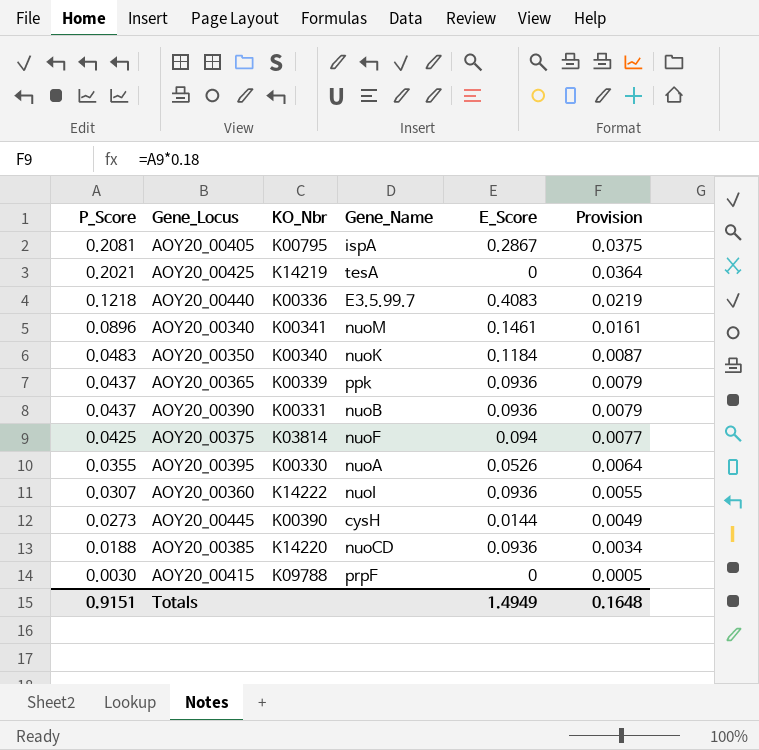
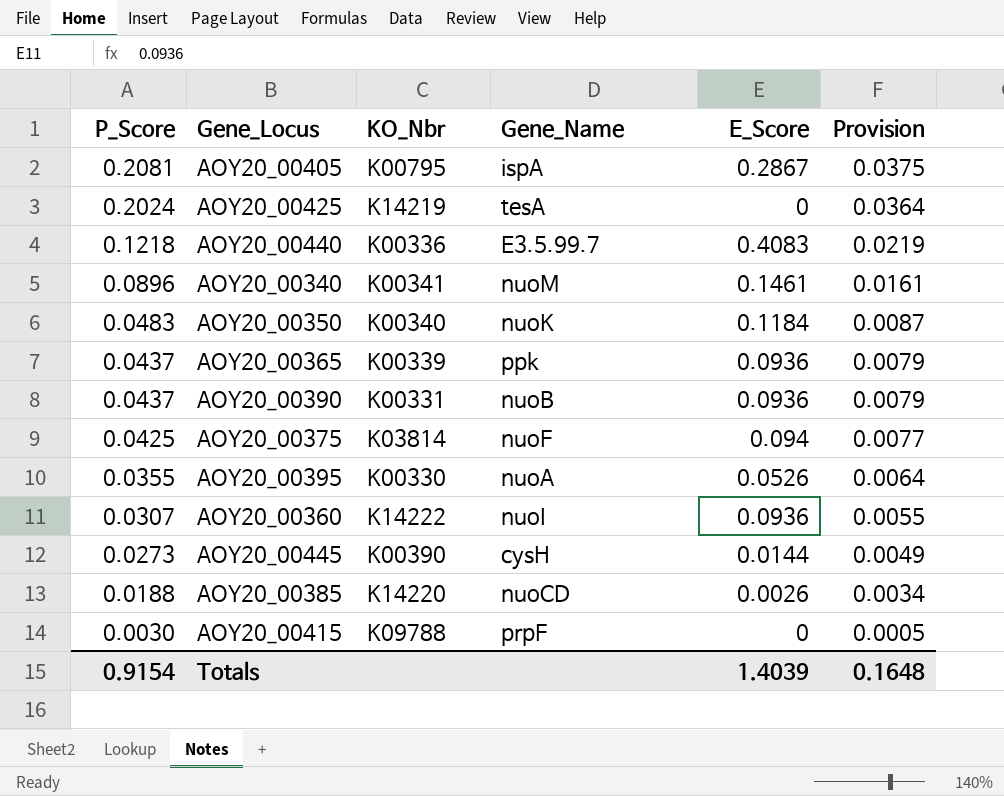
AOY20_00425 | P_Score: 0.2021 -> 0.2024
AOY20_00385 | E_Score: 0.0936 -> 0.0026
Totals | P_Score: 0.9151 -> 0.9154
Totals | E_Score: 1.4949 -> 1.4039

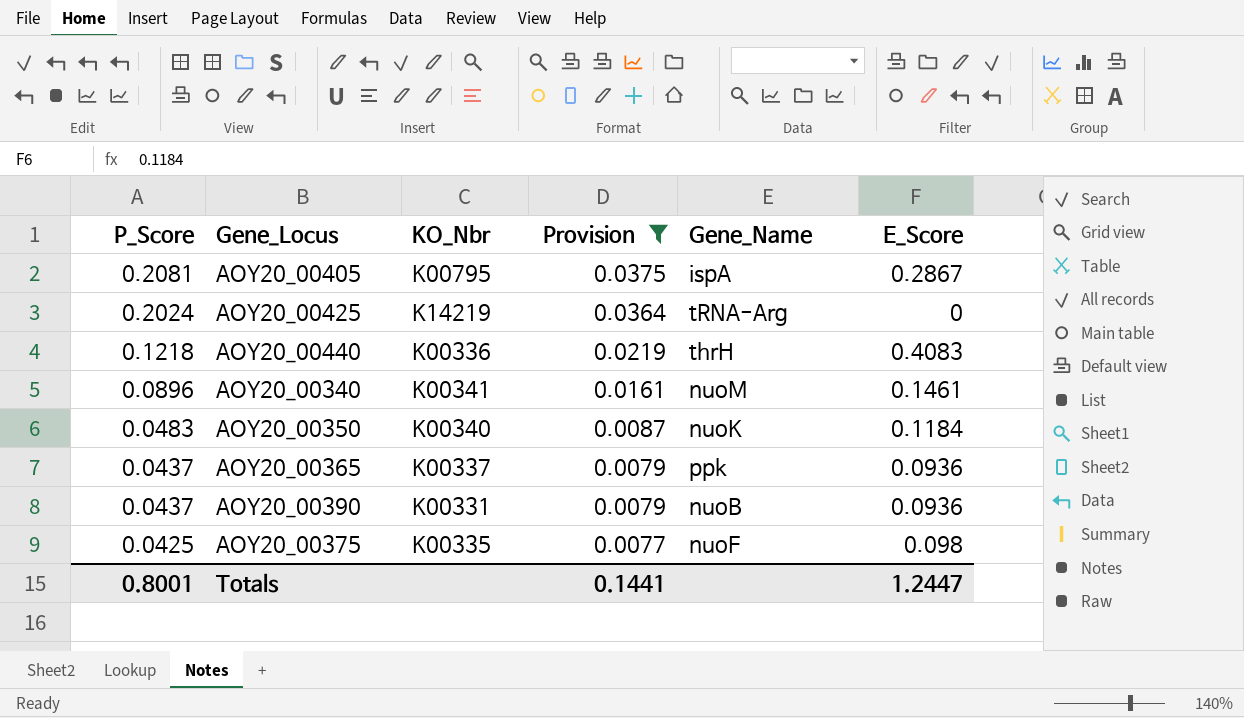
filter: none -> Provision >= 0.0077
column Provision | position: 6 -> 4
AOY20_00425 | Gene_Name: tesA -> tRNA-Arg
AOY20_00440 | Gene_Name: E3.5.99.7 -> thrH
AOY20_00365 | KO_Nbr: K00339 -> K00337
AOY20_00375 | KO_Nbr: K03814 -> K00335
AOY20_00375 | E_Score: 0.094 -> 0.098
Totals | P_Score: 0.9154 -> 0.8001
Totals | Provision: 0.1648 -> 0.1441
Totals | E_Score: 1.4039 -> 1.2447

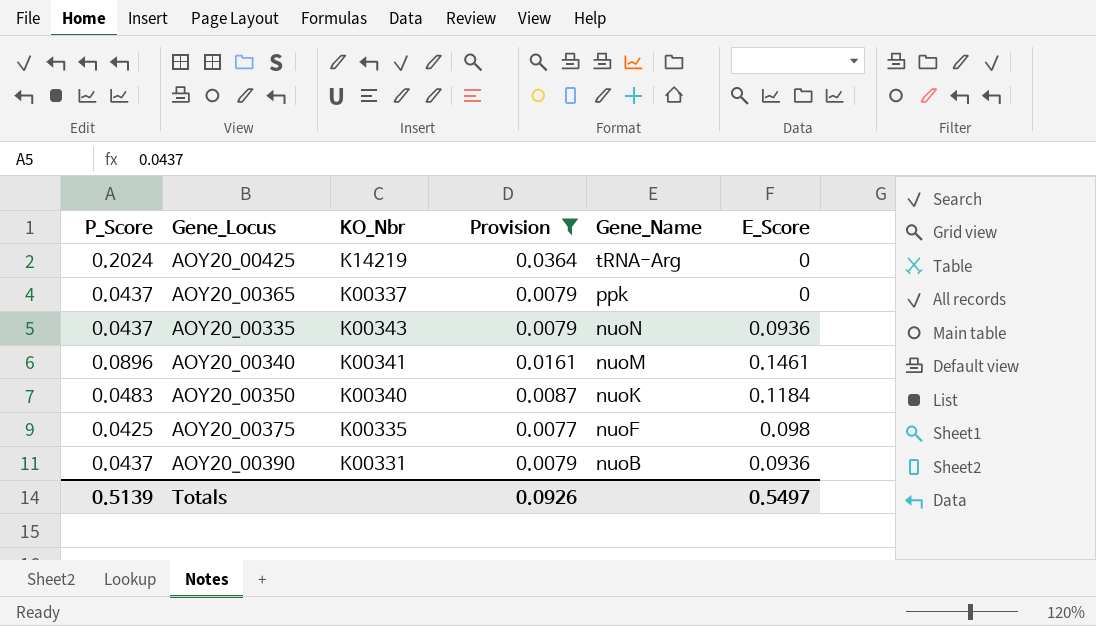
row order: P_Score descending -> Gene_Name descending
row AOY20_00405: 0.2081 | K00795 | 0.0375 | ispA | 0.2867 -> none
row AOY20_00440: 0.1218 | K00336 | 0.0219 | thrH | 0.4083 -> none
AOY20_00365 | E_Score: 0.0936 -> 0
row AOY20_00335: none -> 0.0437 | K00343 | 0.0079 | nuoN | 0.0936
Totals | P_Score: 0.8001 -> 0.5139
Totals | Provision: 0.1441 -> 0.0926
Totals | E_Score: 1.2447 -> 0.5497

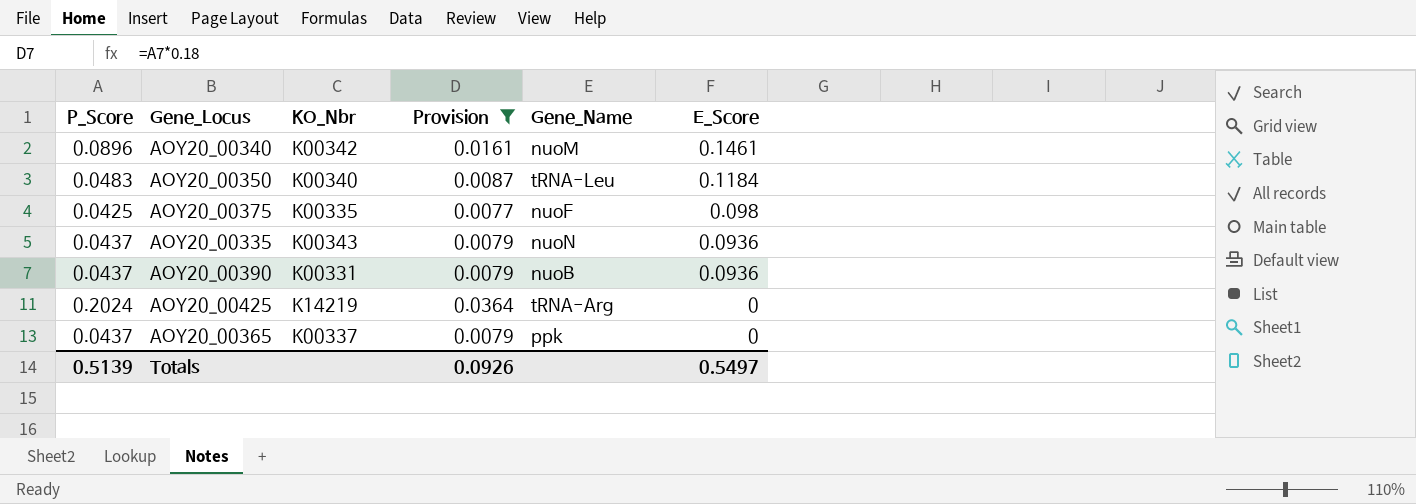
row order: Gene_Name descending -> E_Score descending
AOY20_00340 | KO_Nbr: K00341 -> K00342
AOY20_00350 | Gene_Name: nuoK -> tRNA-Leu

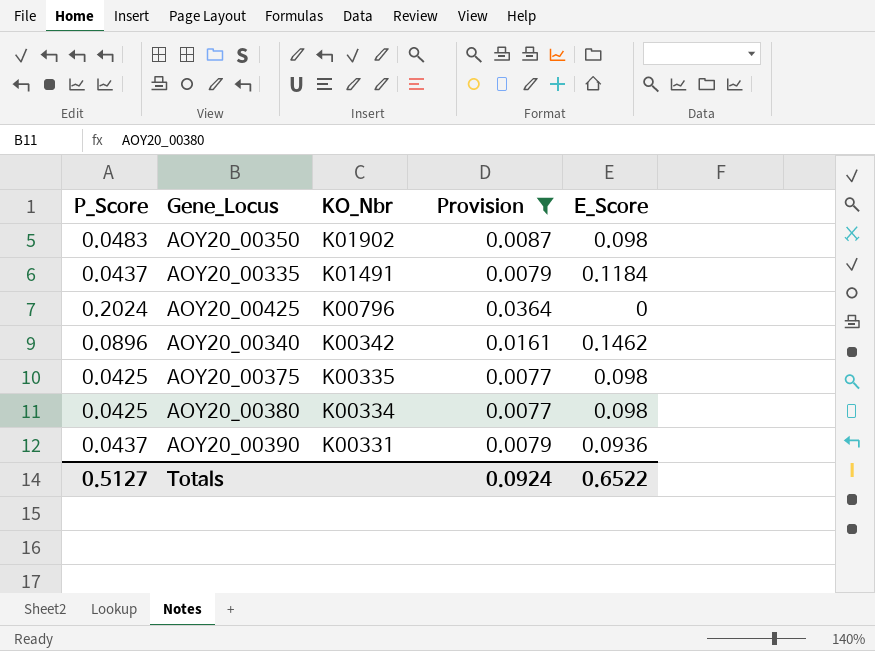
row order: E_Score descending -> KO_Nbr descending
column Gene_Name | position: 5 -> none
row AOY20_00365: 0.0437 | K00337 | 0.0079 | ppk | 0 -> none
AOY20_00350 | KO_Nbr: K00340 -> K01902
AOY20_00350 | E_Score: 0.1184 -> 0.098
AOY20_00335 | KO_Nbr: K00343 -> K01491
AOY20_00335 | E_Score: 0.0936 -> 0.1184
AOY20_00425 | KO_Nbr: K14219 -> K00796
AOY20_00340 | E_Score: 0.1461 -> 0.1462
row AOY20_00380: none -> 0.0425 | K00334 | 0.0077 | 0.098
Totals | P_Score: 0.5139 -> 0.5127
Totals | Provision: 0.0926 -> 0.0924
Totals | E_Score: 0.5497 -> 0.6522

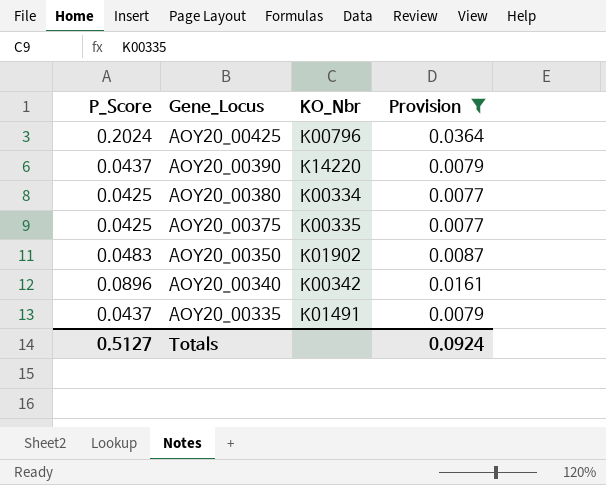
row order: KO_Nbr descending -> Gene_Locus descending
column E_Score | position: 5 -> none
AOY20_00390 | KO_Nbr: K00331 -> K14220

